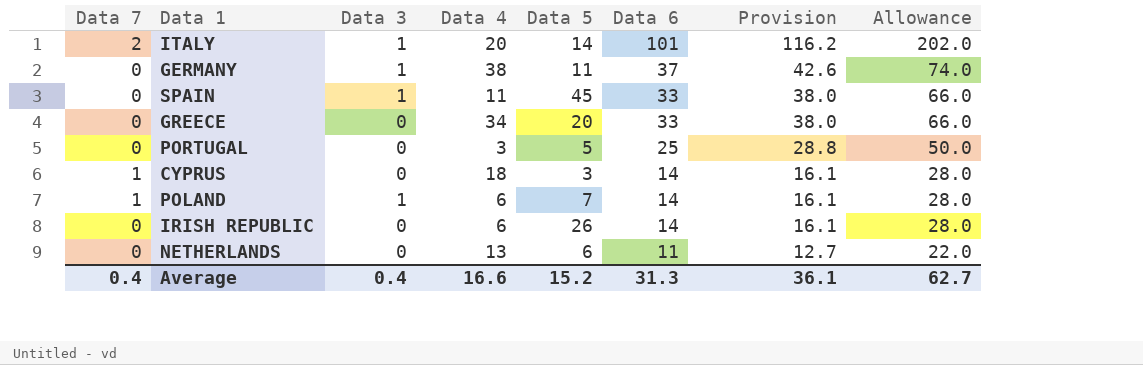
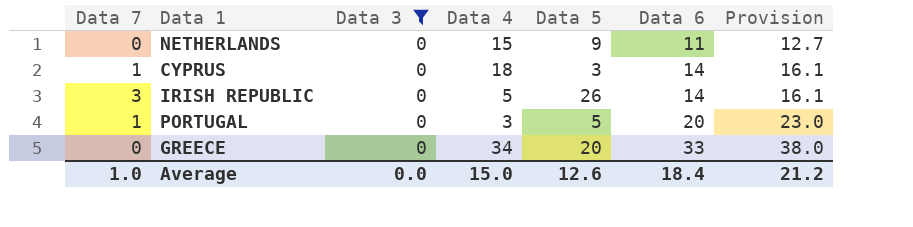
filter: none -> Data 3 = 0
row order: Data 6 descending -> Data 6 ascending
column Allowance | formula: [Data 6] * 2 -> none
NETHERLANDS | Data 4: 13 -> 15
NETHERLANDS | Data 5: 6 -> 9
IRISH REPUBLIC | Data 7: 0 -> 3
IRISH REPUBLIC | Data 4: 6 -> 5
PORTUGAL | Data 7: 0 -> 1
PORTUGAL | Data 6: 25 -> 20
PORTUGAL | Provision: 28.8 -> 23.0
Average | Data 7: 0.4 -> 1.0
Average | Data 3: 0.4 -> 0.0
Average | Data 4: 16.6 -> 15.0
Average | Data 5: 15.2 -> 12.6
Average | Data 6: 31.3 -> 18.4
Average | Provision: 36.1 -> 21.2

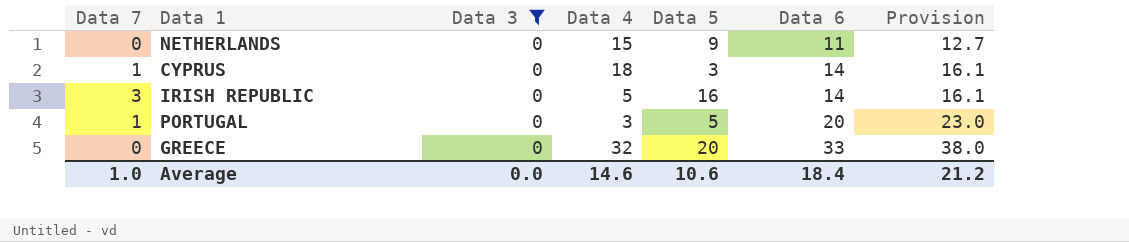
IRISH REPUBLIC | Data 5: 26 -> 16
GREECE | Data 4: 34 -> 32
Average | Data 4: 15.0 -> 14.6
Average | Data 5: 12.6 -> 10.6

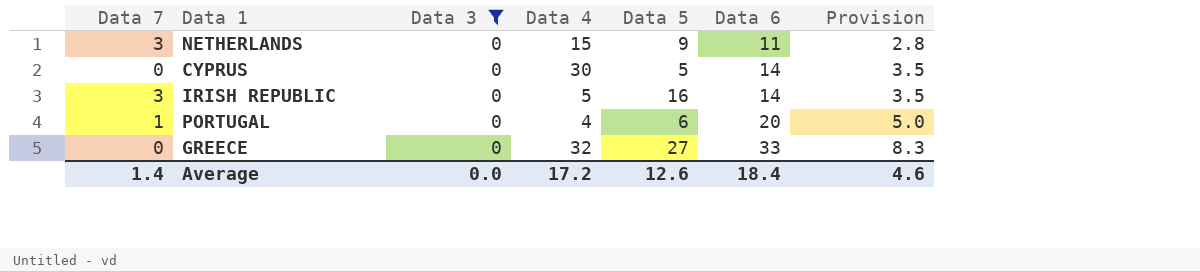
column Provision | formula: [Data 6] * 1.15 -> [Data 6] * 0.25
NETHERLANDS | Data 7: 0 -> 3
CYPRUS | Data 7: 1 -> 0
CYPRUS | Data 4: 18 -> 30
CYPRUS | Data 5: 3 -> 5
PORTUGAL | Data 4: 3 -> 4
PORTUGAL | Data 5: 5 -> 6
GREECE | Data 5: 20 -> 27
Average | Data 7: 1.0 -> 1.4
Average | Data 4: 14.6 -> 17.2
Average | Data 5: 10.6 -> 12.6
Average | Provision: 21.2 -> 4.6

